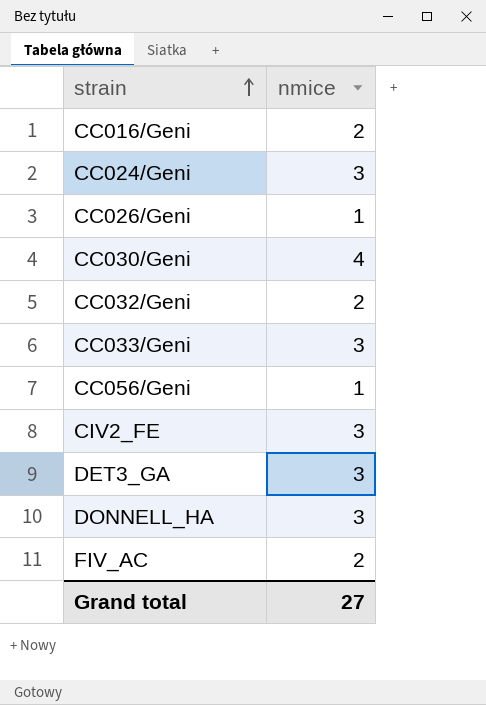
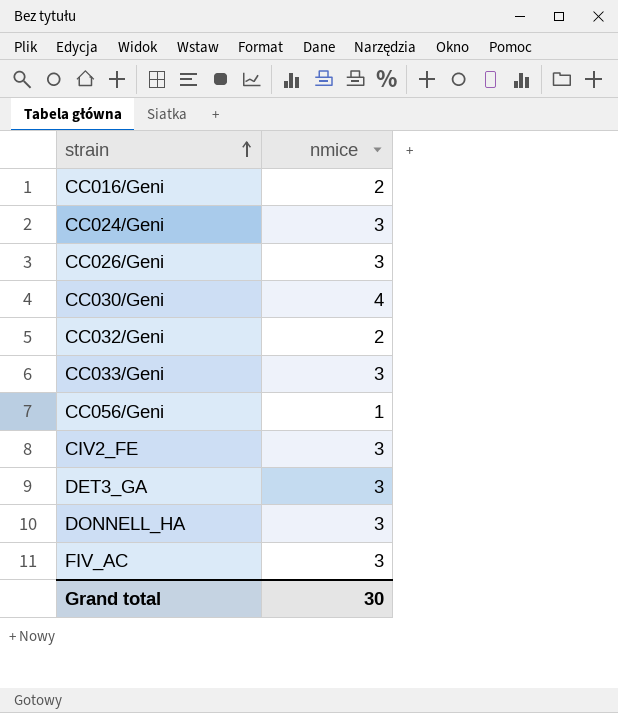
CC026/Geni | nmice: 1 -> 3
FIV_AC | nmice: 2 -> 3
Grand total | nmice: 27 -> 30

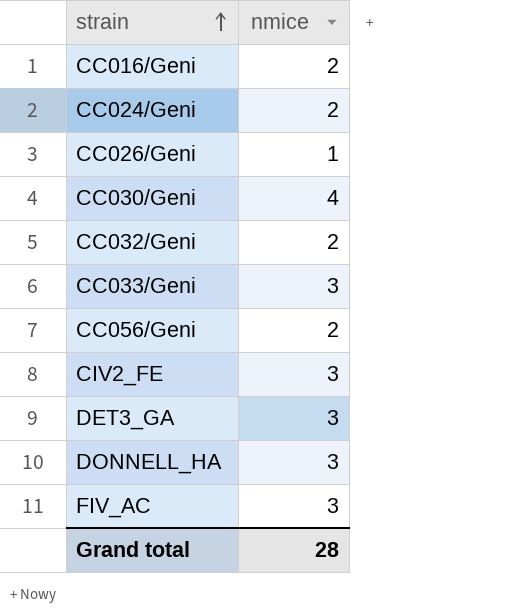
CC024/Geni | nmice: 3 -> 2
CC026/Geni | nmice: 3 -> 1
CC056/Geni | nmice: 1 -> 2
Grand total | nmice: 30 -> 28

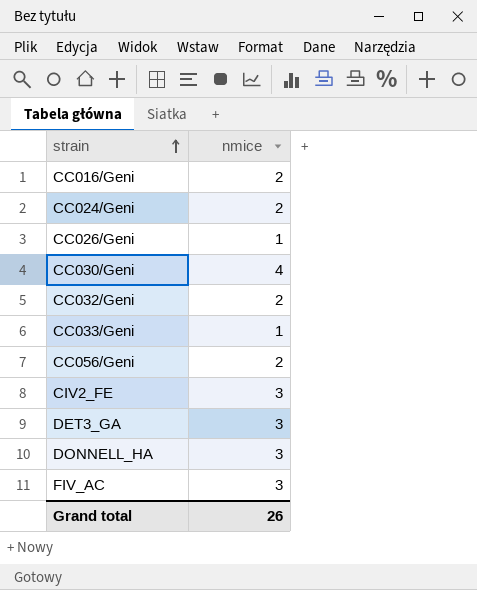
CC033/Geni | nmice: 3 -> 1
Grand total | nmice: 28 -> 26

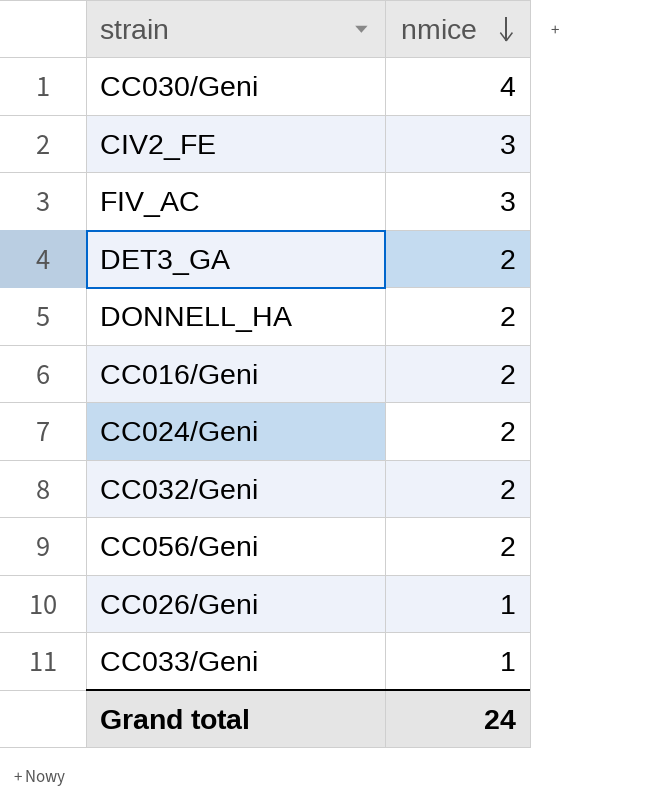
row order: strain ascending -> nmice descending
DET3_GA | nmice: 3 -> 2
DONNELL_HA | nmice: 3 -> 2
Grand total | nmice: 26 -> 24

